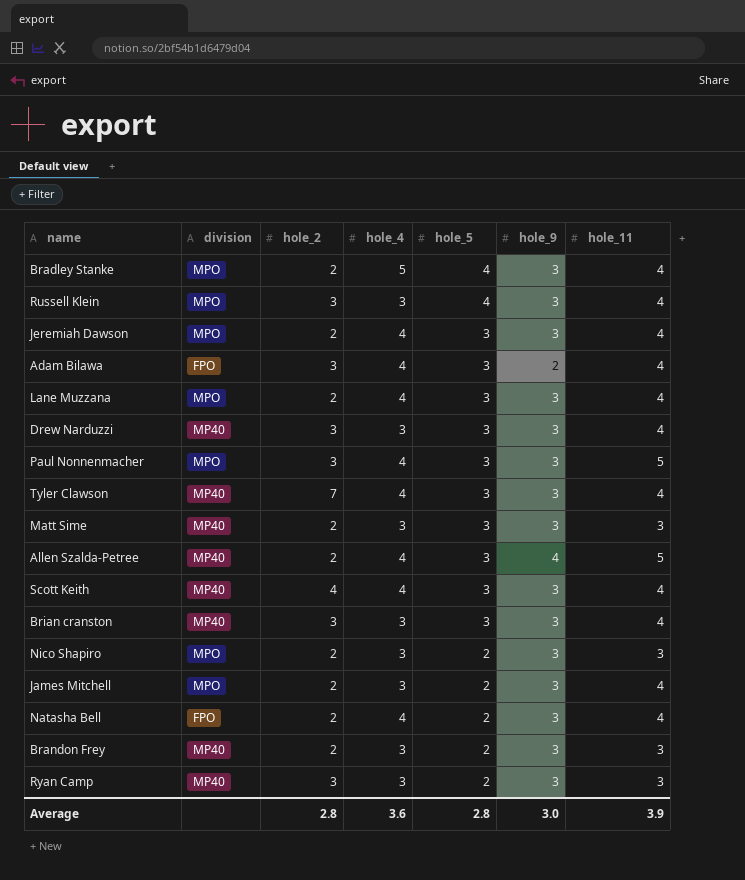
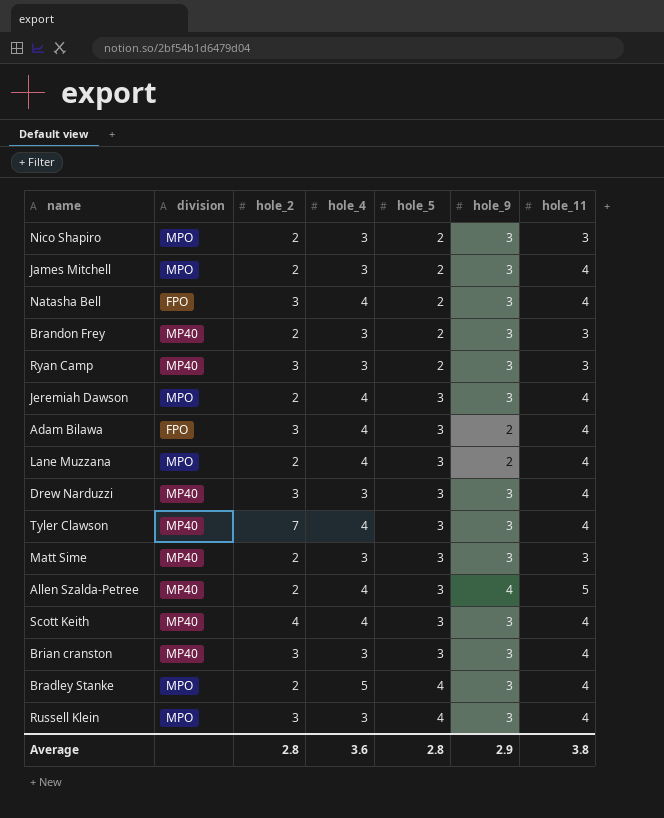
row order: hole_5 descending -> hole_5 ascending
row Paul Nonnenmacher: MPO | 3 | 4 | 3 | 3 | 5 -> none
Natasha Bell | hole_2: 2 -> 3
Lane Muzzana | hole_9: 3 -> 2
Average | hole_9: 3.0 -> 2.9
Average | hole_11: 3.9 -> 3.8

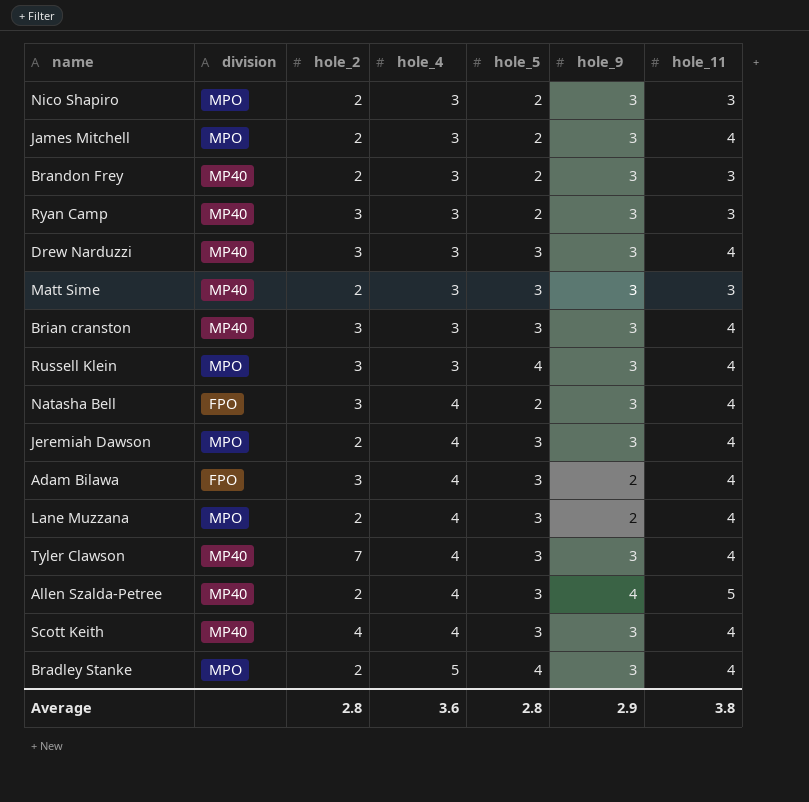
row order: hole_5 ascending -> hole_4 ascending

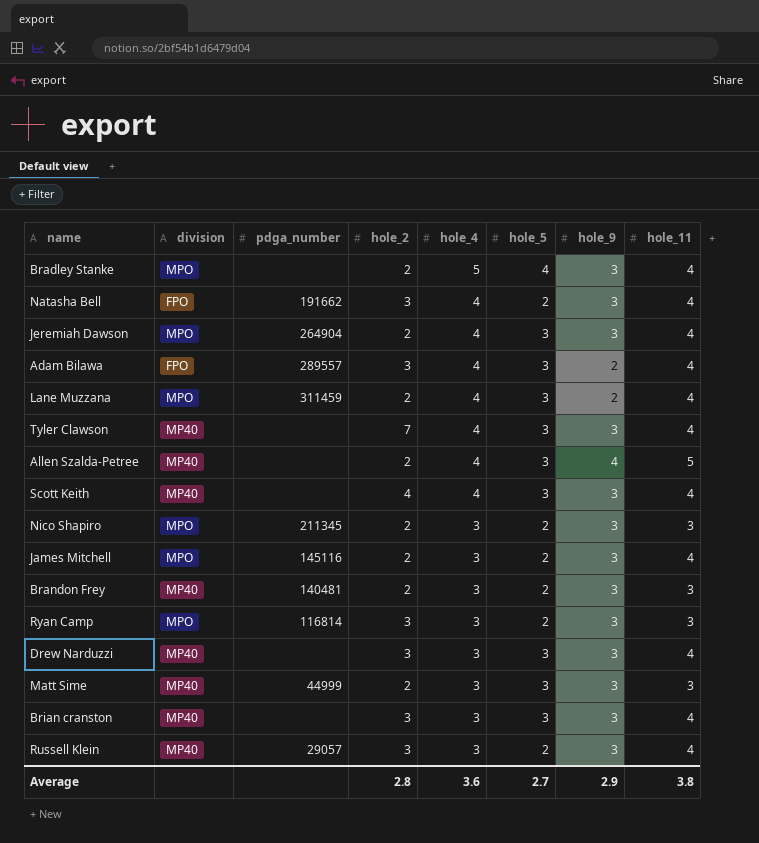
row order: hole_4 ascending -> hole_4 descending
column pdga_number | position: none -> 3
Ryan Camp | division: MP40 -> MPO
Russell Klein | division: MPO -> MP40
Russell Klein | hole_5: 4 -> 2
Average | hole_5: 2.8 -> 2.7

